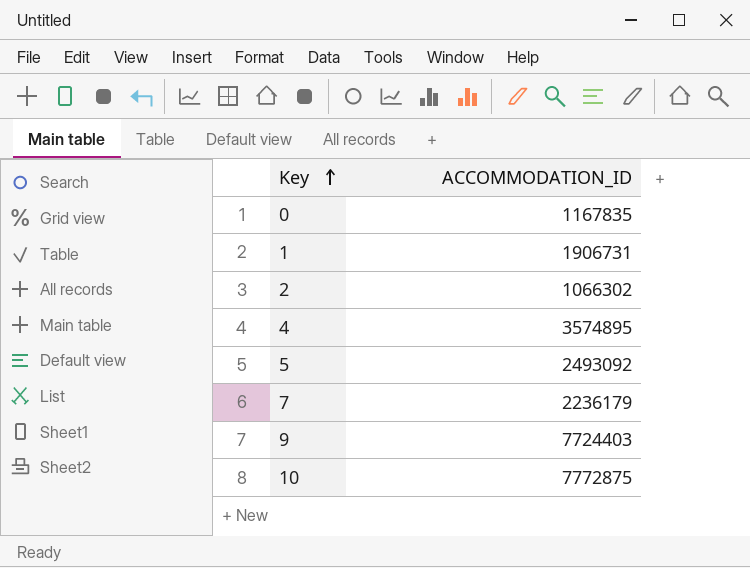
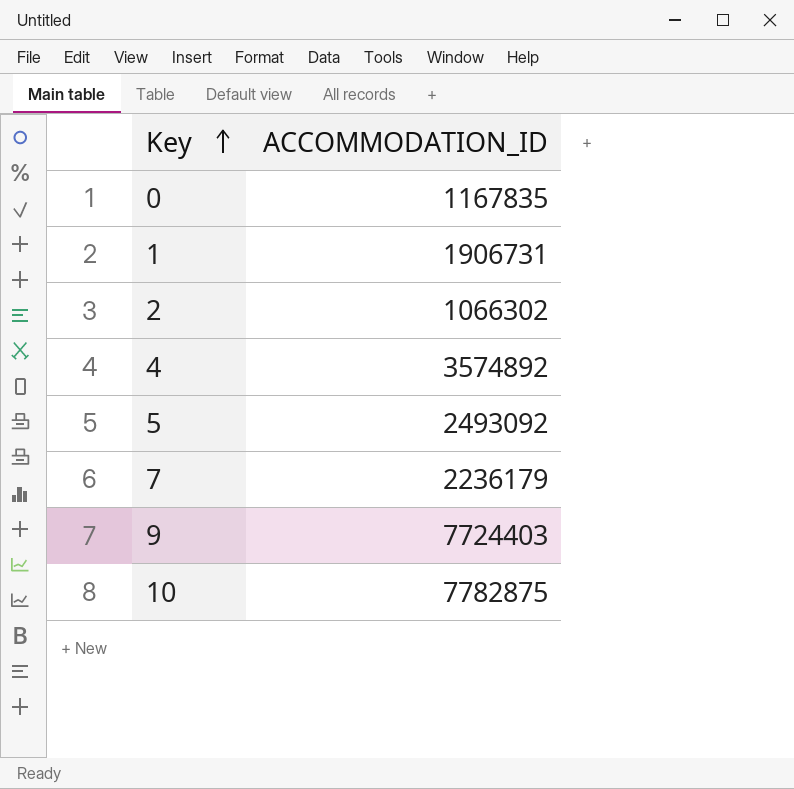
4 | ACCOMMODATION_ID: 3574895 -> 3574892
10 | ACCOMMODATION_ID: 7772875 -> 7782875

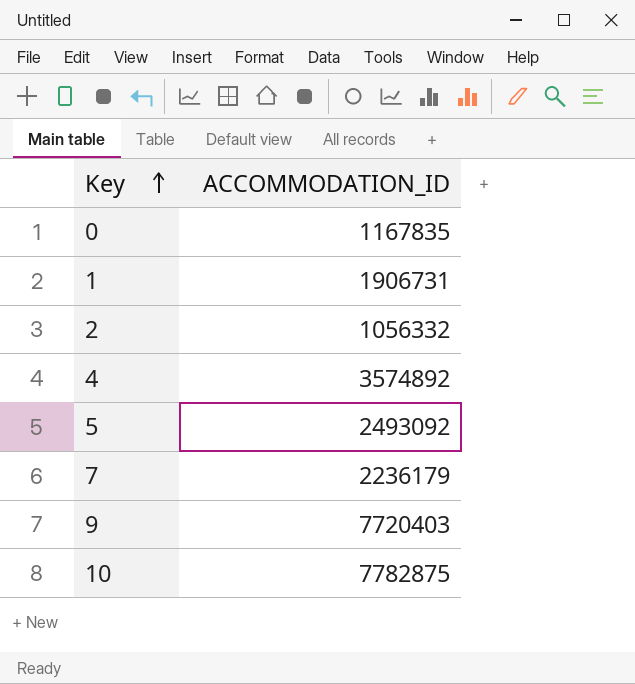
2 | ACCOMMODATION_ID: 1066302 -> 1056332
9 | ACCOMMODATION_ID: 7724403 -> 7720403

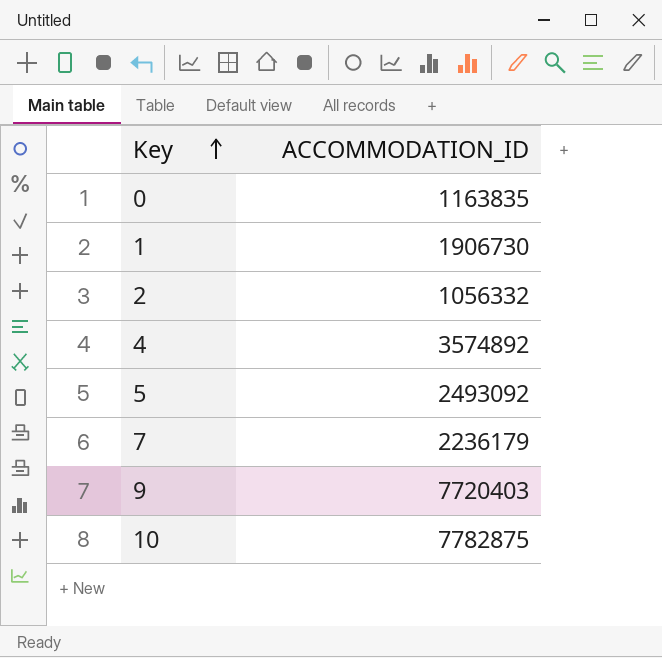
0 | ACCOMMODATION_ID: 1167835 -> 1163835
1 | ACCOMMODATION_ID: 1906731 -> 1906730

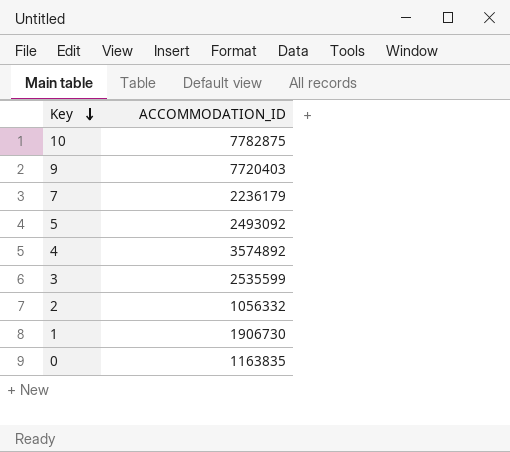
row order: Key ascending -> Key descending
row 3: none -> 2535599

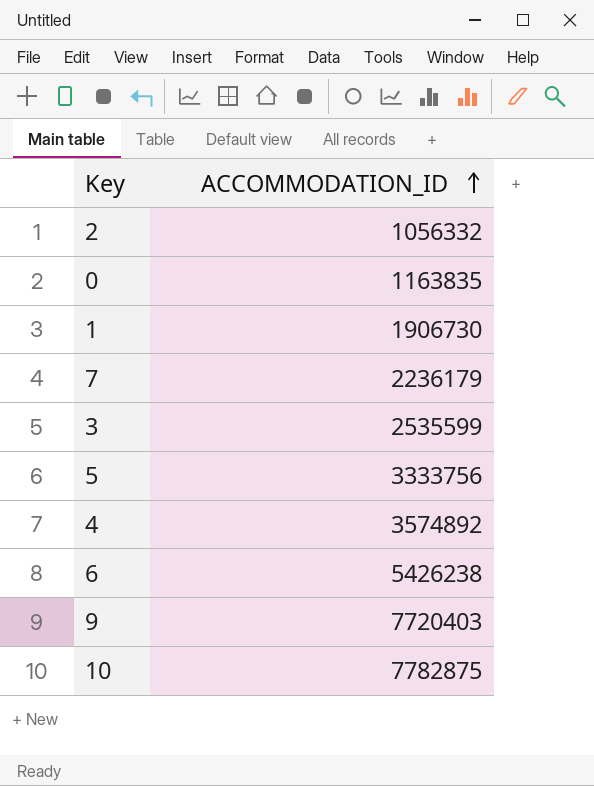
row order: Key descending -> ACCOMMODATION_ID ascending
5 | ACCOMMODATION_ID: 2493092 -> 3333756
row 6: none -> 5426238

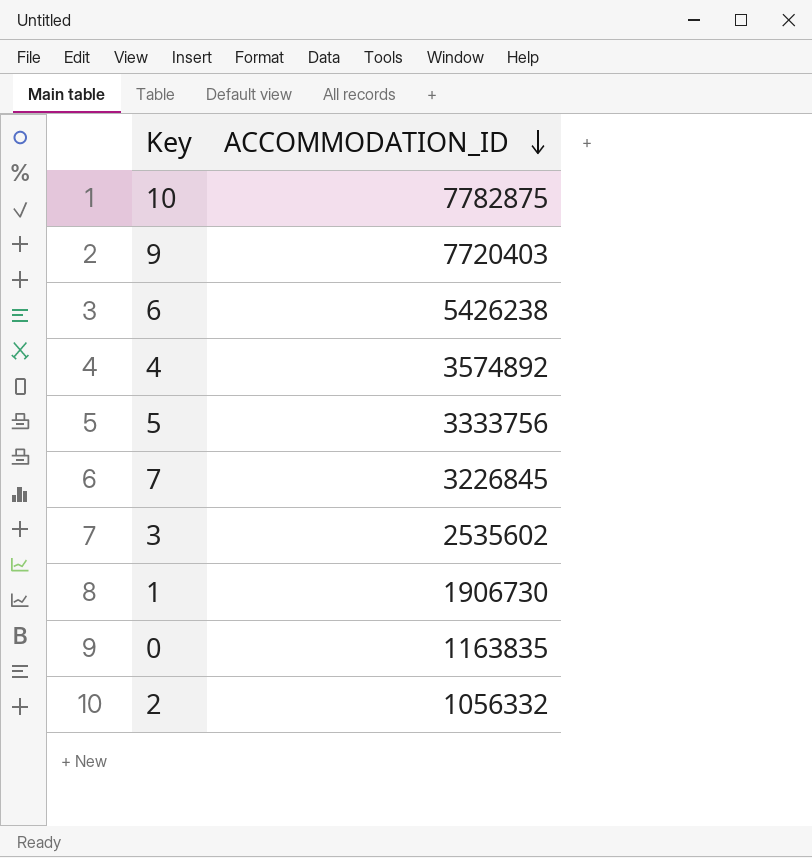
row order: ACCOMMODATION_ID ascending -> ACCOMMODATION_ID descending
7 | ACCOMMODATION_ID: 2236179 -> 3226845
3 | ACCOMMODATION_ID: 2535599 -> 2535602

